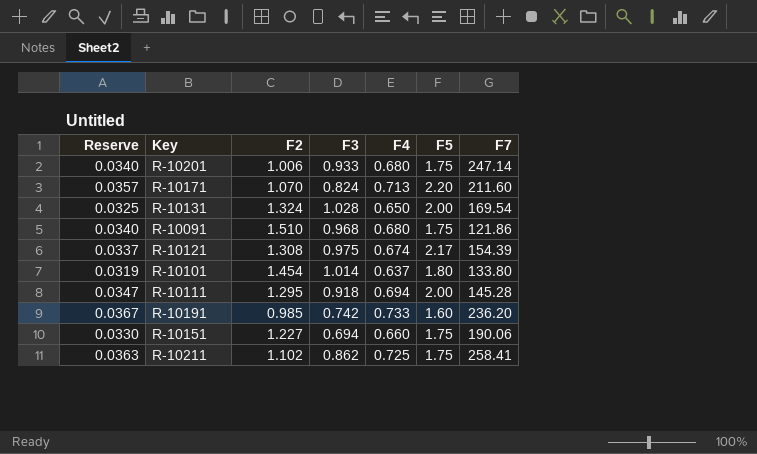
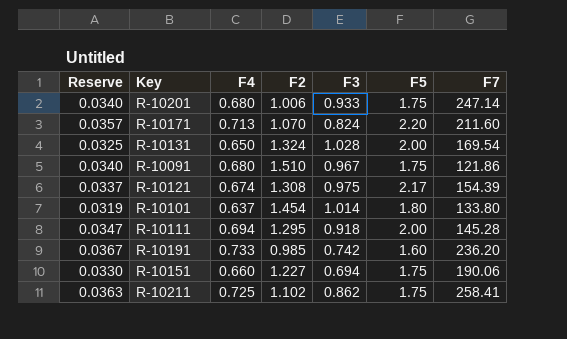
column F4 | position: 5 -> 3
R-10091 | F3: 0.968 -> 0.967

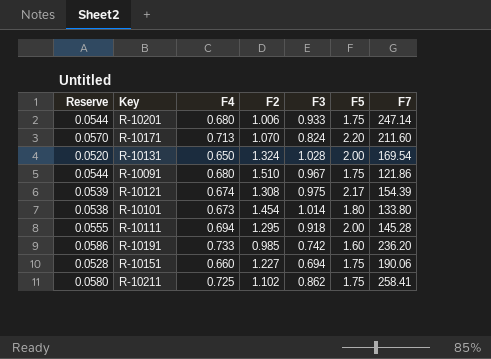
column Reserve | formula: [F4] * 0.05 -> [F4] * 0.08
R-10101 | F4: 0.637 -> 0.673

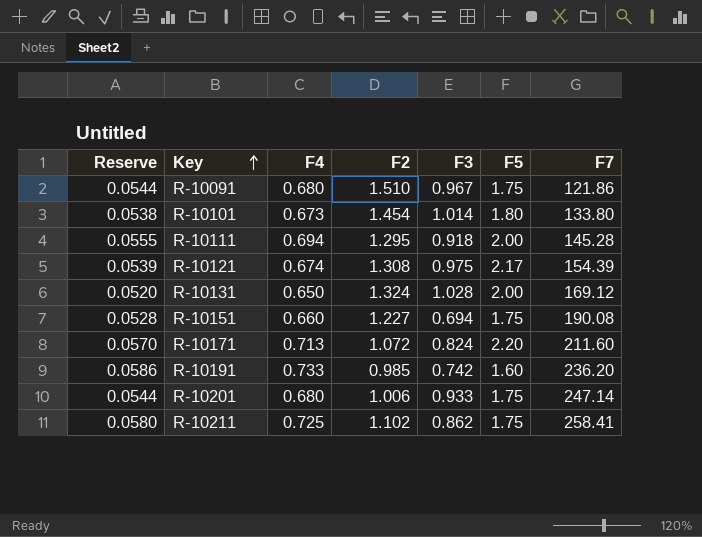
row order: none -> Key ascending
R-10131 | F7: 169.54 -> 169.12
R-10151 | F7: 190.06 -> 190.08
R-10171 | F2: 1.070 -> 1.072

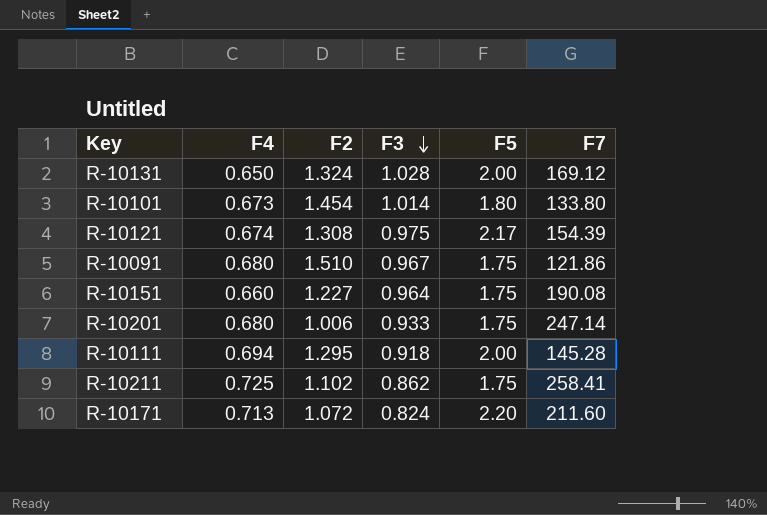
row order: Key ascending -> F3 descending
column Reserve | formula: [F4] * 0.08 -> none
row R-10191: 0.0586 | 0.733 | 0.985 | 0.742 | 1.60 | 236.20 -> none
R-10151 | F3: 0.694 -> 0.964

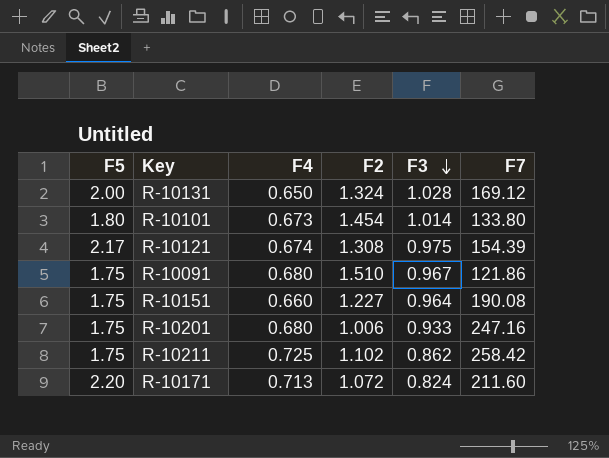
column F5 | position: 5 -> 1
row R-10111: 0.694 | 1.295 | 0.918 | 2.00 | 145.28 -> none
R-10201 | F7: 247.14 -> 247.16
R-10211 | F7: 258.41 -> 258.42

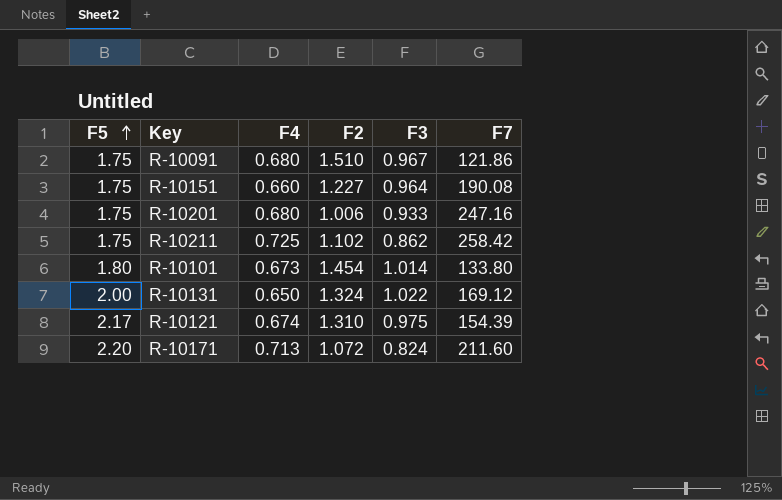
row order: F3 descending -> F5 ascending
R-10131 | F3: 1.028 -> 1.022
R-10121 | F2: 1.308 -> 1.310

